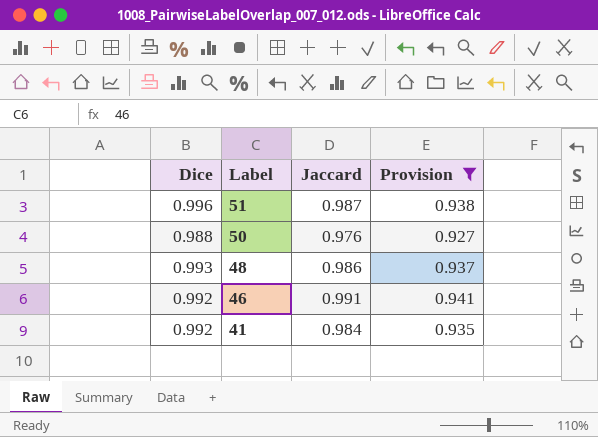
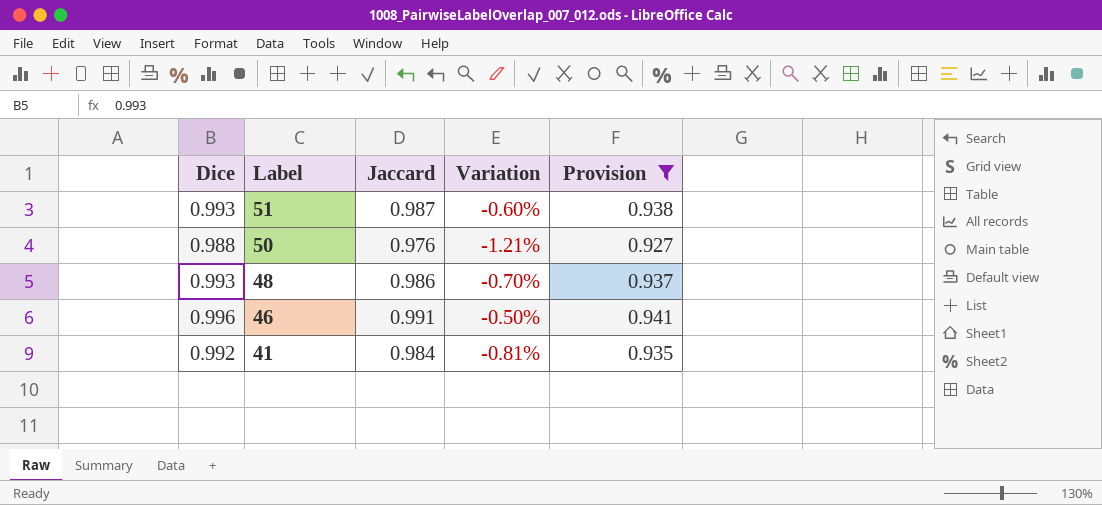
column Variation | formula: none -> ([Jaccard] - [Dice]) / [Dice]
51 | Dice: 0.996 -> 0.993
46 | Dice: 0.992 -> 0.996

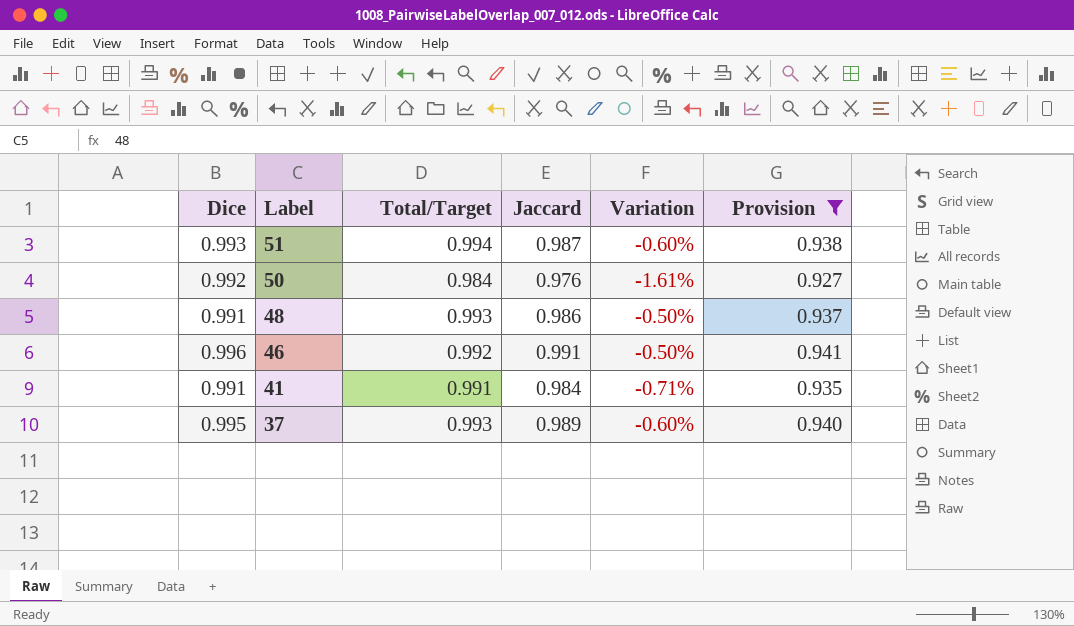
column Total/Target | position: none -> 3
50 | Dice: 0.988 -> 0.992
50 | Variation: -1.21% -> -1.61%
48 | Dice: 0.993 -> 0.991
48 | Variation: -0.70% -> -0.50%
41 | Dice: 0.992 -> 0.991
41 | Variation: -0.81% -> -0.71%
row 37: none -> 0.995 | 0.993 | 0.989 | -0.60% | 0.940

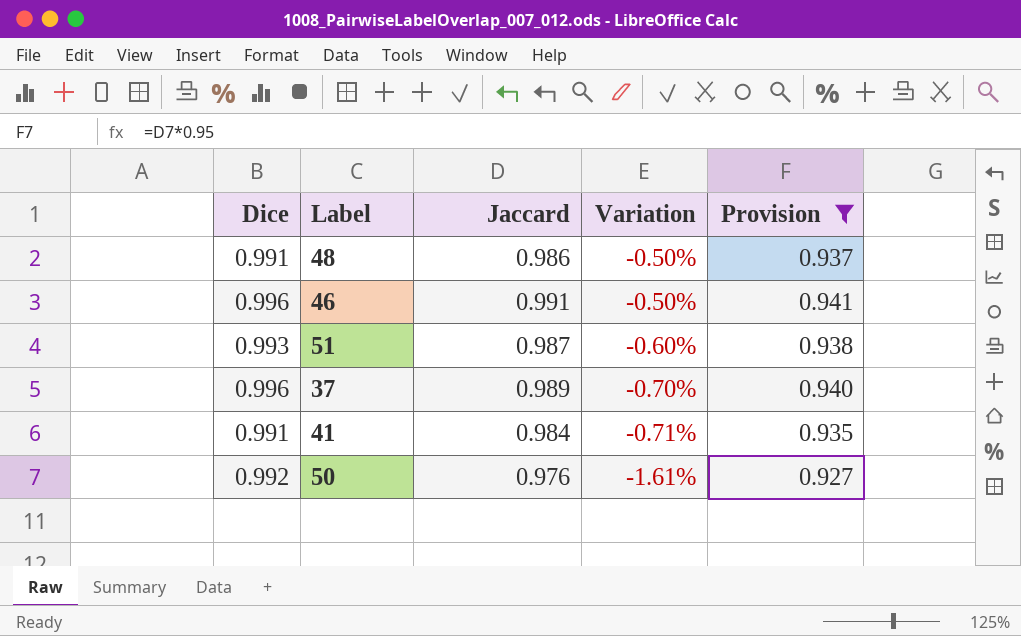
row order: Label descending -> Variation descending
column Total/Target | position: 3 -> none
37 | Dice: 0.995 -> 0.996
37 | Variation: -0.60% -> -0.70%

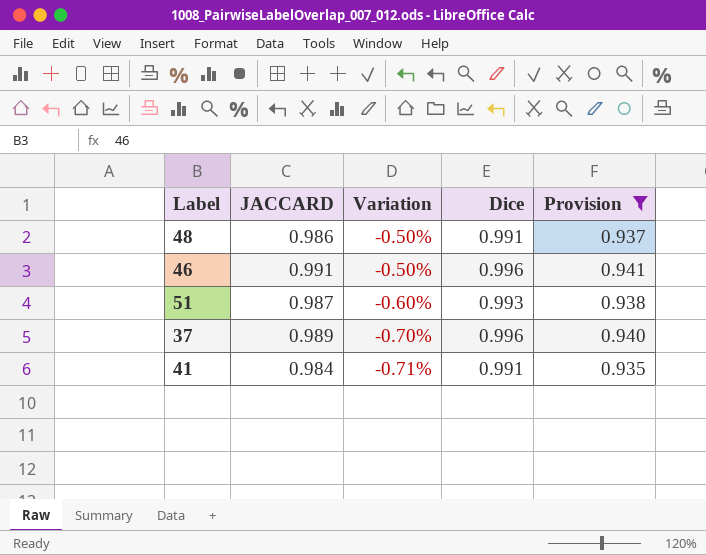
column name: Jaccard -> JACCARD
column Dice | position: 1 -> 4
row 50: 0.992 | 0.976 | -1.61% | 0.927 -> none

